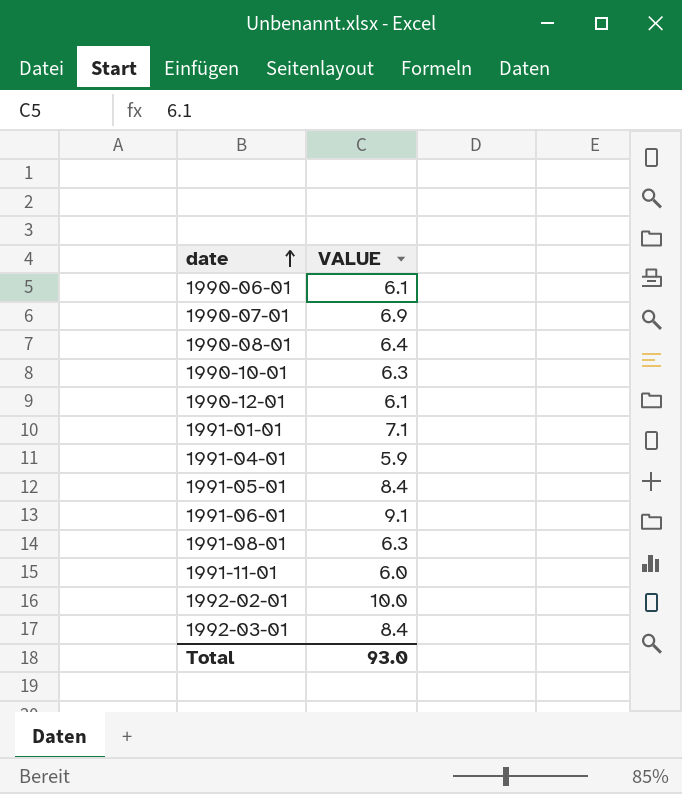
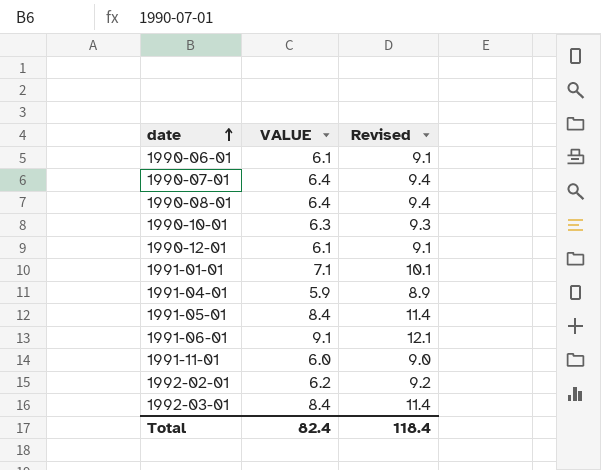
column Revised | formula: none -> [VALUE] + 3
row 1991-08-01: 6.3 -> none
1990-07-01 | VALUE: 6.9 -> 6.4
1992-02-01 | VALUE: 10.0 -> 6.2
Total | VALUE: 93.0 -> 82.4

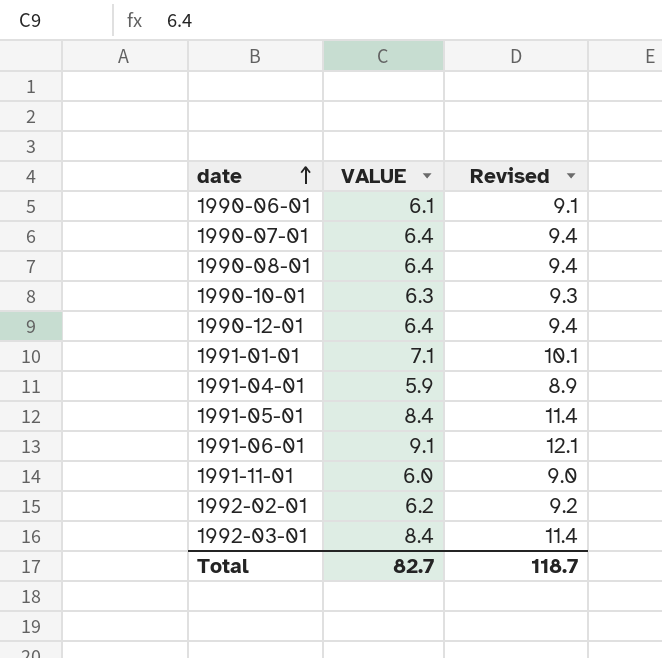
1990-12-01 | VALUE: 6.1 -> 6.4
1990-12-01 | Revised: 9.1 -> 9.4
Total | VALUE: 82.4 -> 82.7
Total | Revised: 118.4 -> 118.7

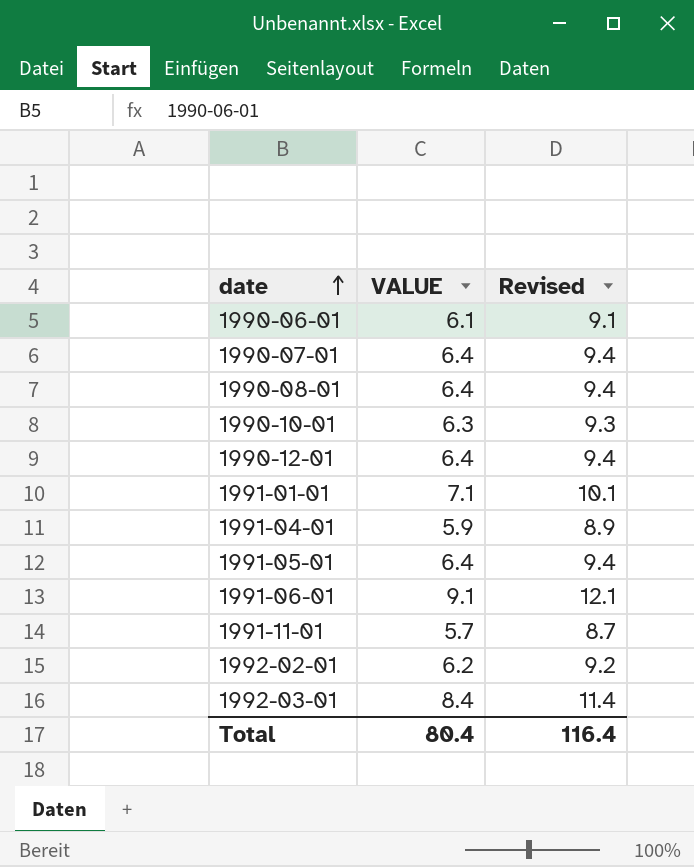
1991-05-01 | VALUE: 8.4 -> 6.4
1991-05-01 | Revised: 11.4 -> 9.4
1991-11-01 | VALUE: 6.0 -> 5.7
1991-11-01 | Revised: 9.0 -> 8.7
Total | VALUE: 82.7 -> 80.4
Total | Revised: 118.7 -> 116.4

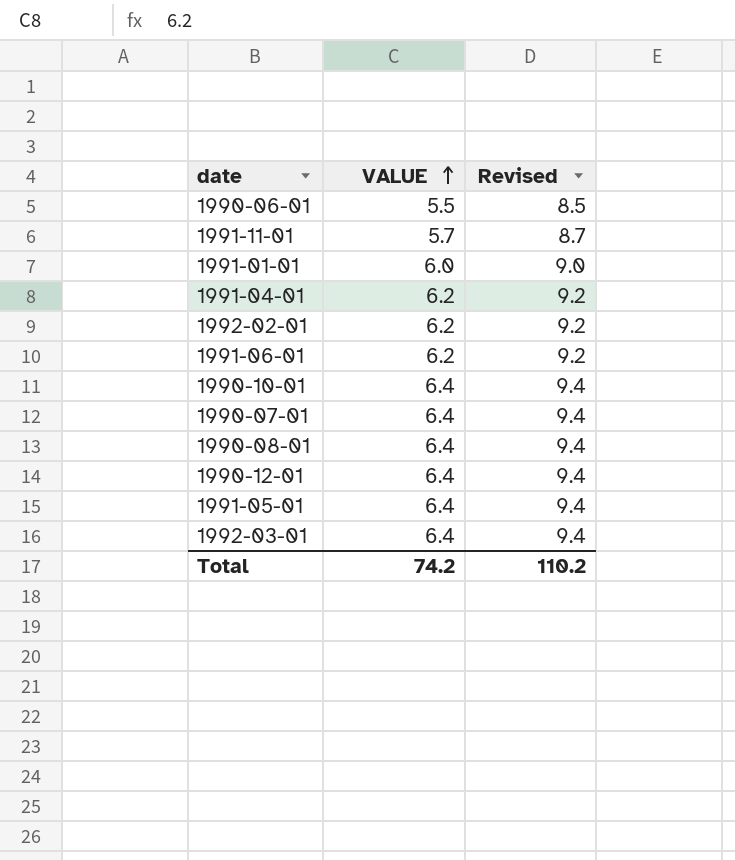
row order: date ascending -> VALUE ascending
1990-06-01 | VALUE: 6.1 -> 5.5
1990-06-01 | Revised: 9.1 -> 8.5
1991-01-01 | VALUE: 7.1 -> 6.0
1991-01-01 | Revised: 10.1 -> 9.0
1991-04-01 | VALUE: 5.9 -> 6.2
1991-04-01 | Revised: 8.9 -> 9.2
1991-06-01 | VALUE: 9.1 -> 6.2
1991-06-01 | Revised: 12.1 -> 9.2
1990-10-01 | VALUE: 6.3 -> 6.4
1990-10-01 | Revised: 9.3 -> 9.4
1992-03-01 | VALUE: 8.4 -> 6.4
1992-03-01 | Revised: 11.4 -> 9.4
Total | VALUE: 80.4 -> 74.2
Total | Revised: 116.4 -> 110.2

